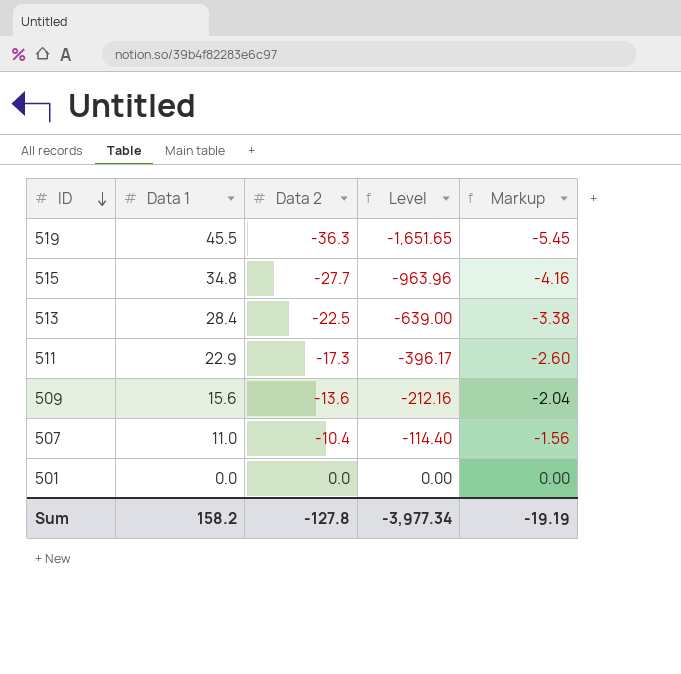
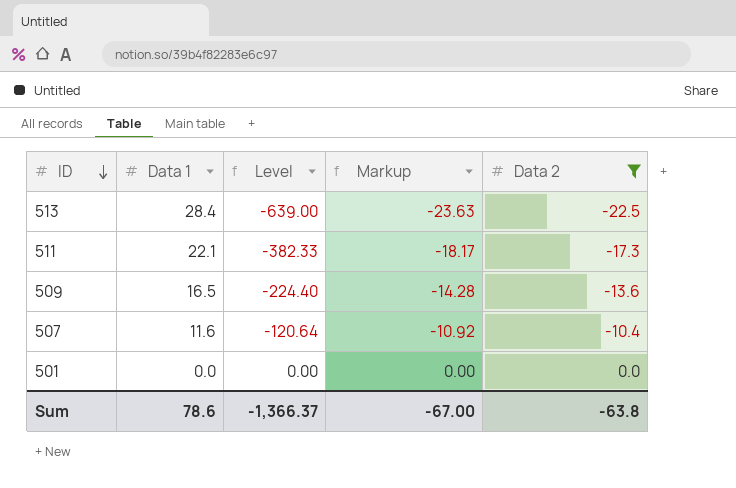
filter: none -> Data 2 >= -22.5
column Markup | formula: [Data 2] * 0.15 -> [Data 2] * 1.05
column Data 2 | position: 3 -> 5
511 | Data 1: 22.9 -> 22.1
511 | Level: -396.17 -> -382.33
509 | Data 1: 15.6 -> 16.5
509 | Level: -212.16 -> -224.40
507 | Data 1: 11.0 -> 11.6
507 | Level: -114.40 -> -120.64
Sum | Data 1: 158.2 -> 78.6
Sum | Level: -3,977.34 -> -1,366.37
Sum | Markup: -19.19 -> -67.00
Sum | Data 2: -127.8 -> -63.8

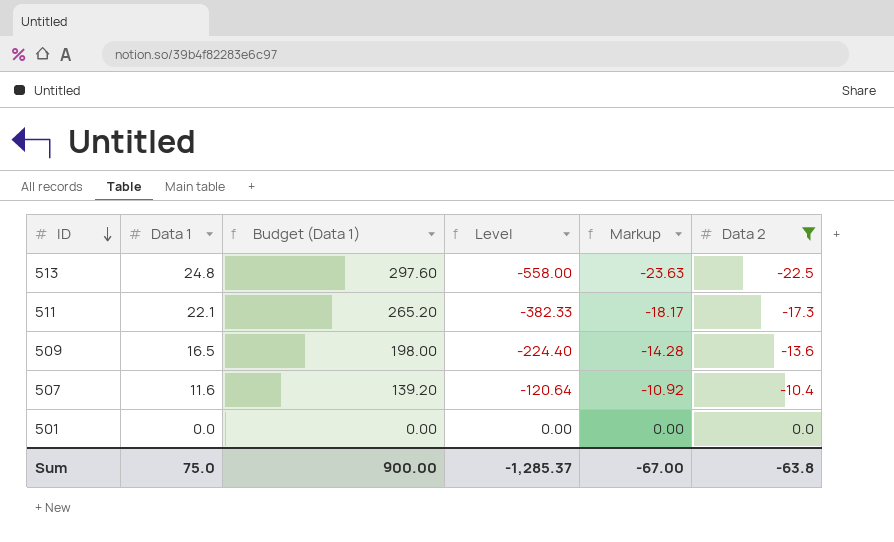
column Budget (Data 1) | formula: none -> [Data 1] * 12
513 | Data 1: 28.4 -> 24.8
513 | Level: -639.00 -> -558.00
Sum | Data 1: 78.6 -> 75.0
Sum | Level: -1,366.37 -> -1,285.37

